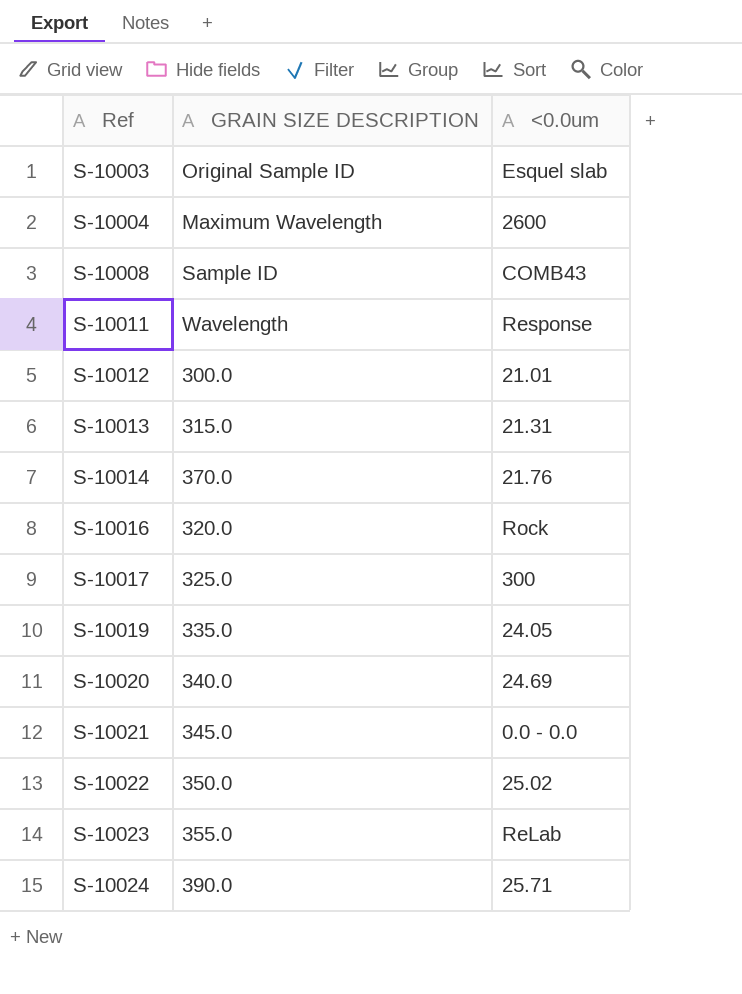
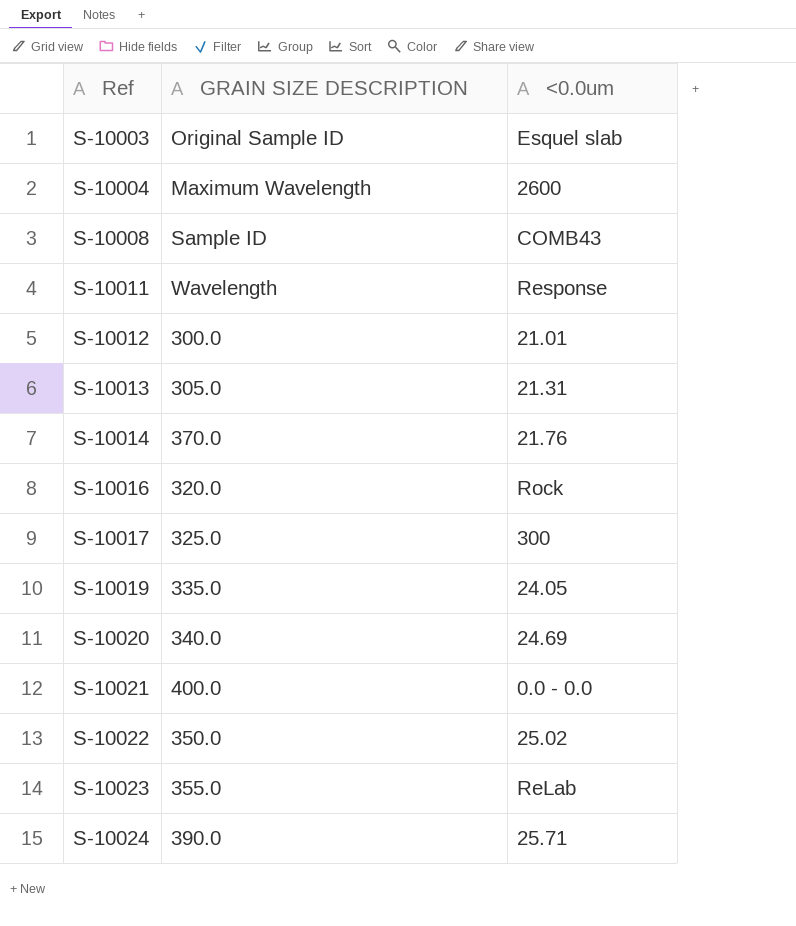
S-10013 | GRAIN SIZE DESCRIPTION: 315.0 -> 305.0
S-10021 | GRAIN SIZE DESCRIPTION: 345.0 -> 400.0

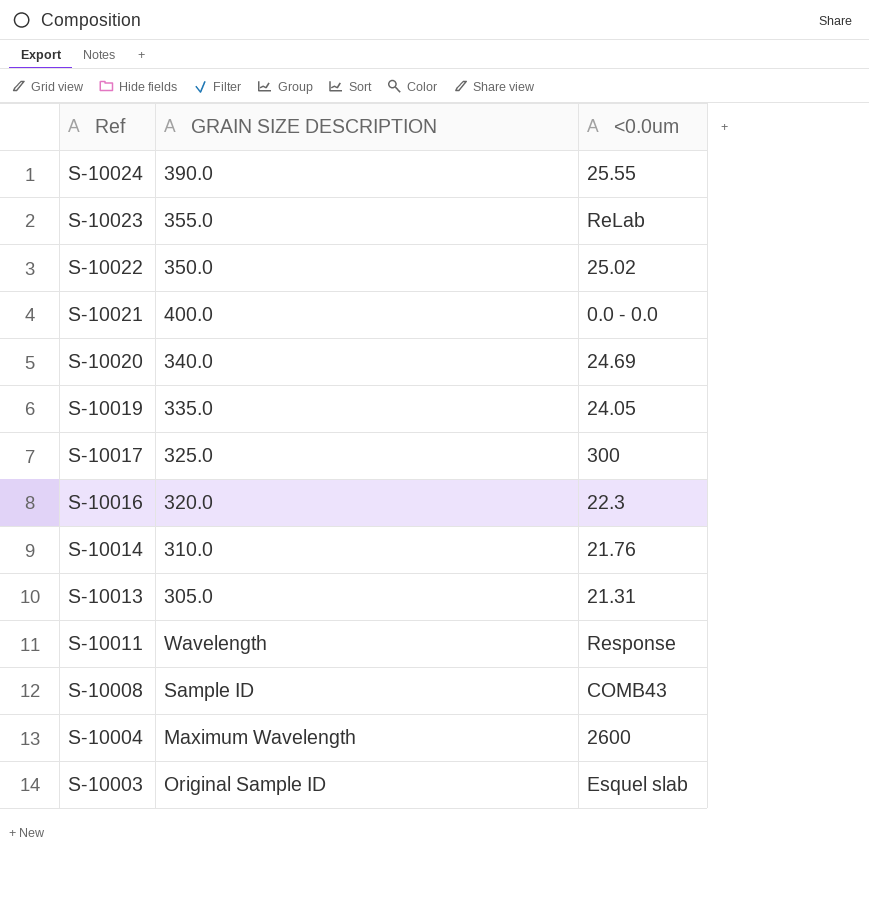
row order: Ref ascending -> Ref descending
row S-10012: 300.0 | 21.01 -> none
S-10024 | <0.0um: 25.71 -> 25.55
S-10016 | <0.0um: Rock -> 22.3
S-10014 | GRAIN SIZE DESCRIPTION: 370.0 -> 310.0

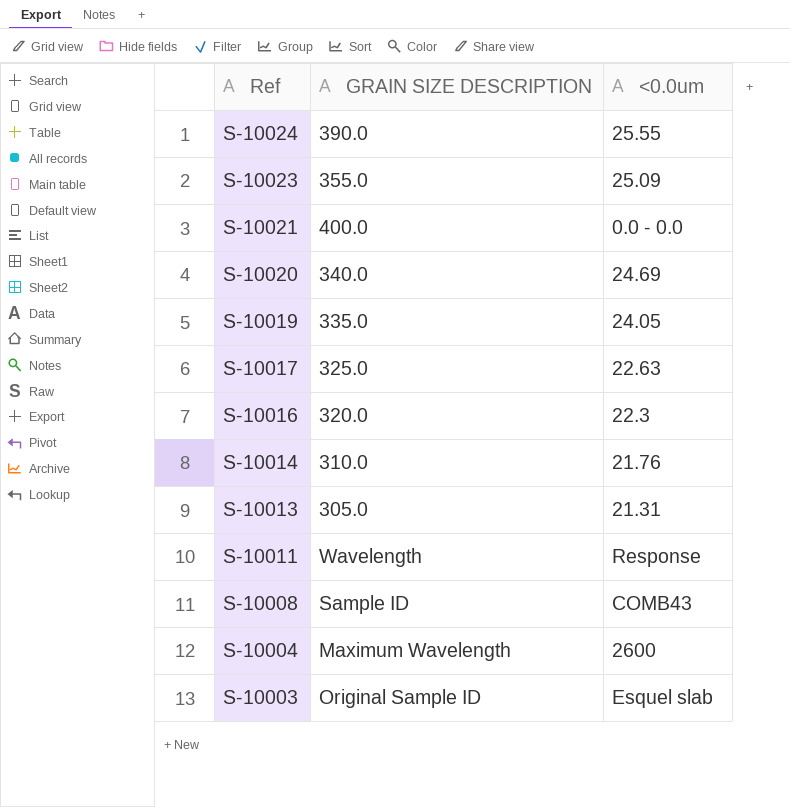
row S-10022: 350.0 | 25.02 -> none
S-10023 | <0.0um: ReLab -> 25.09
S-10017 | <0.0um: 300 -> 22.63

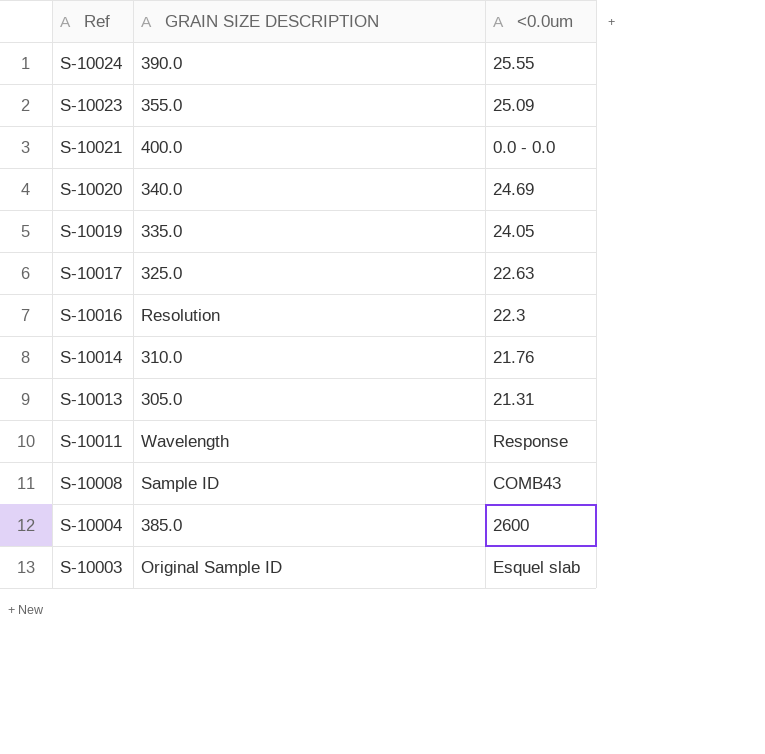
S-10016 | GRAIN SIZE DESCRIPTION: 320.0 -> Resolution
S-10004 | GRAIN SIZE DESCRIPTION: Maximum Wavelength -> 385.0

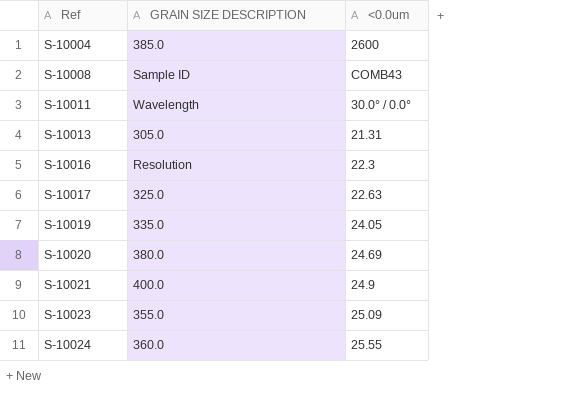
row order: Ref descending -> Ref ascending
row S-10014: 310.0 | 21.76 -> none
row S-10003: Original Sample ID | Esquel slab -> none
S-10011 | <0.0um: Response -> 30.0° / 0.0°
S-10020 | GRAIN SIZE DESCRIPTION: 340.0 -> 380.0
S-10021 | <0.0um: 0.0 - 0.0 -> 24.9
S-10024 | GRAIN SIZE DESCRIPTION: 390.0 -> 360.0

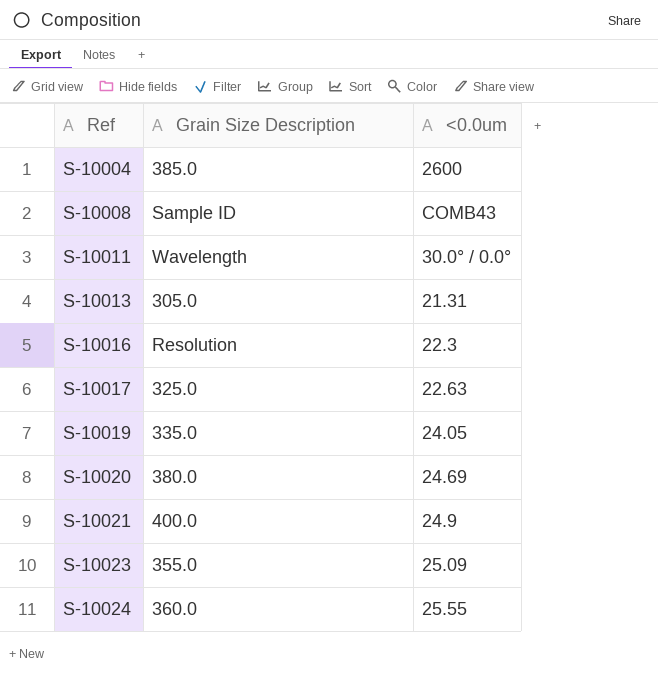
column name: GRAIN SIZE DESCRIPTION -> Grain Size Description

